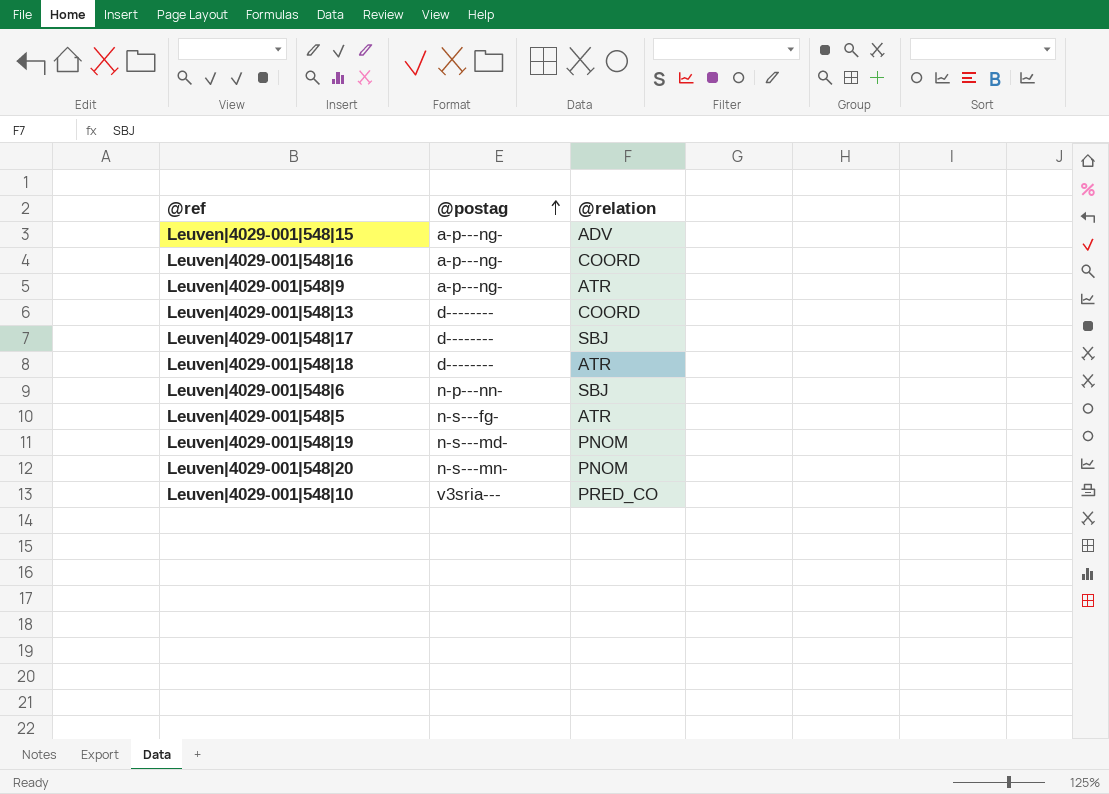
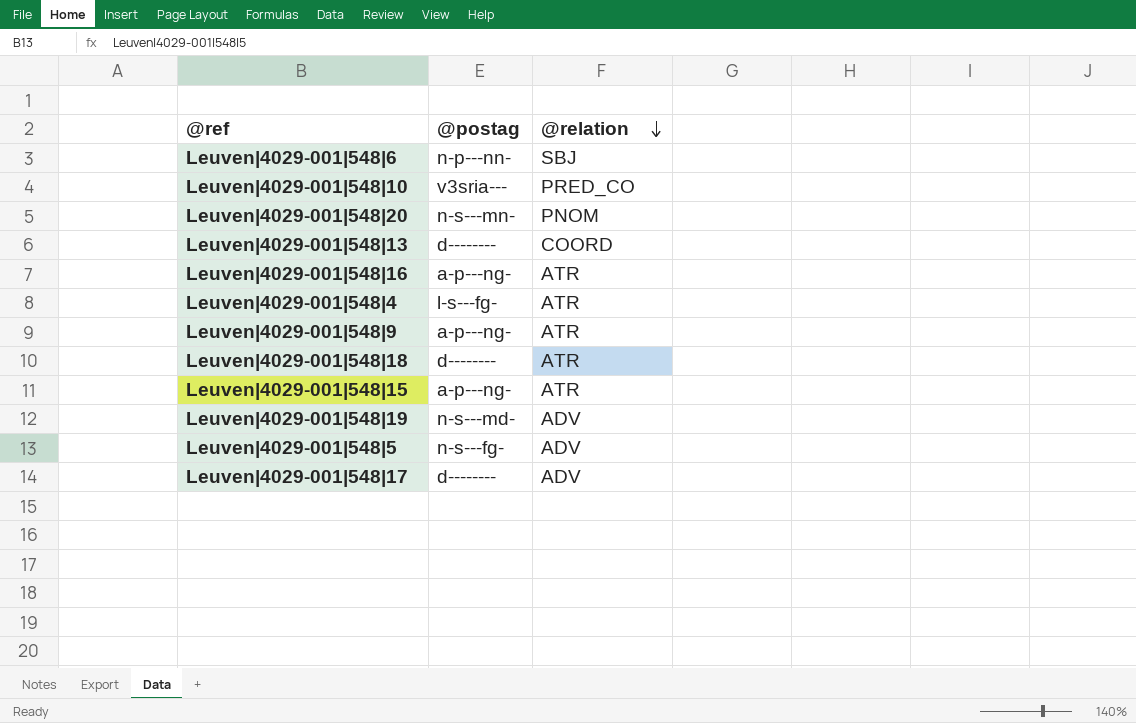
row order: @postag ascending -> @relation descending
Leuven|4029-001|548|16 | @relation: COORD -> ATR
row Leuven|4029-001|548|4: none -> l-s---fg- | ATR
Leuven|4029-001|548|15 | @relation: ADV -> ATR
Leuven|4029-001|548|19 | @relation: PNOM -> ADV
Leuven|4029-001|548|5 | @relation: ATR -> ADV
Leuven|4029-001|548|17 | @relation: SBJ -> ADV

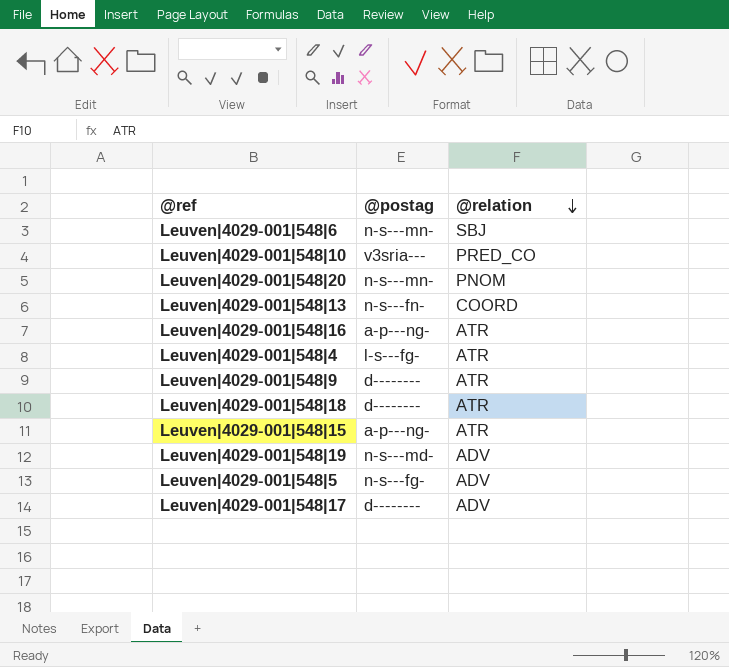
Leuven|4029-001|548|6 | @postag: n-p---nn- -> n-s---mn-
Leuven|4029-001|548|13 | @postag: d-------- -> n-s---fn-
Leuven|4029-001|548|9 | @postag: a-p---ng- -> d--------

